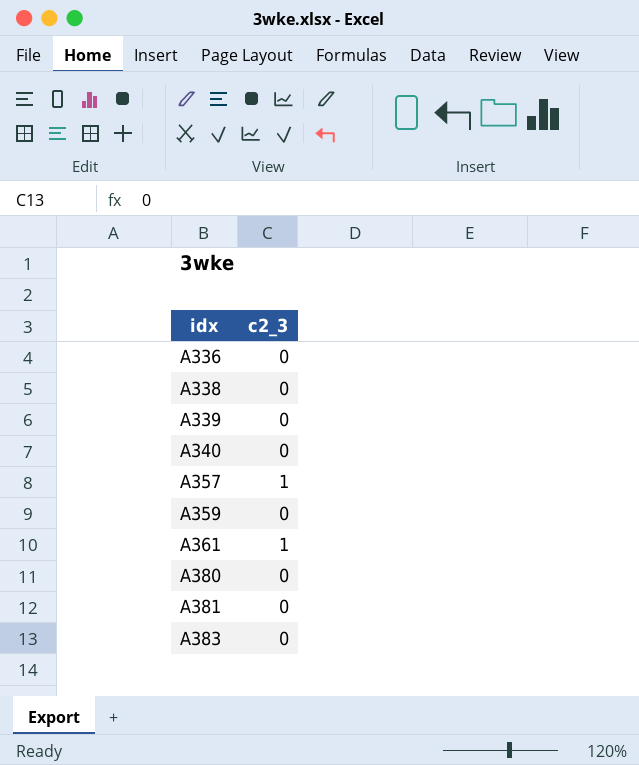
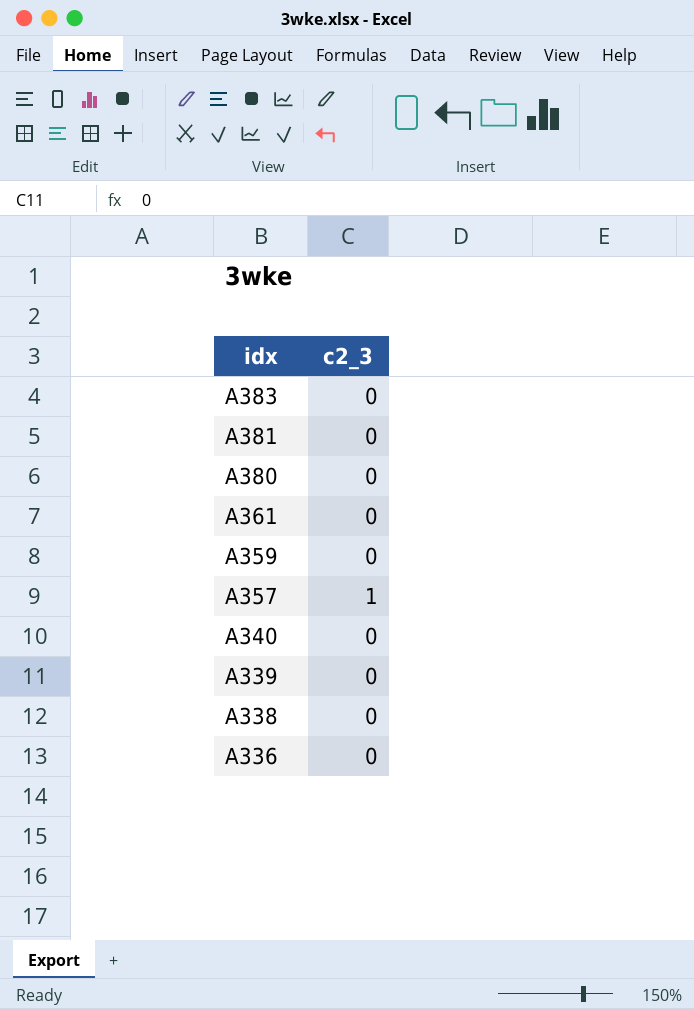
row order: idx ascending -> idx descending
A361 | c2_3: 1 -> 0

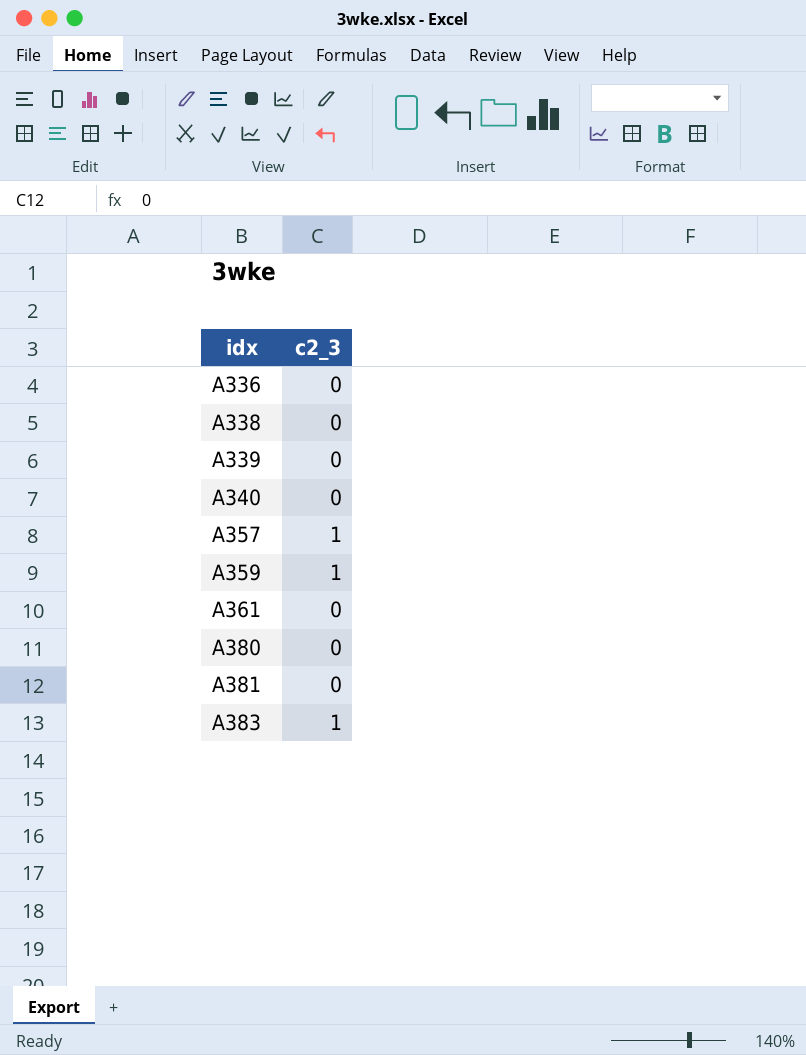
row order: idx descending -> idx ascending
A359 | c2_3: 0 -> 1
A383 | c2_3: 0 -> 1

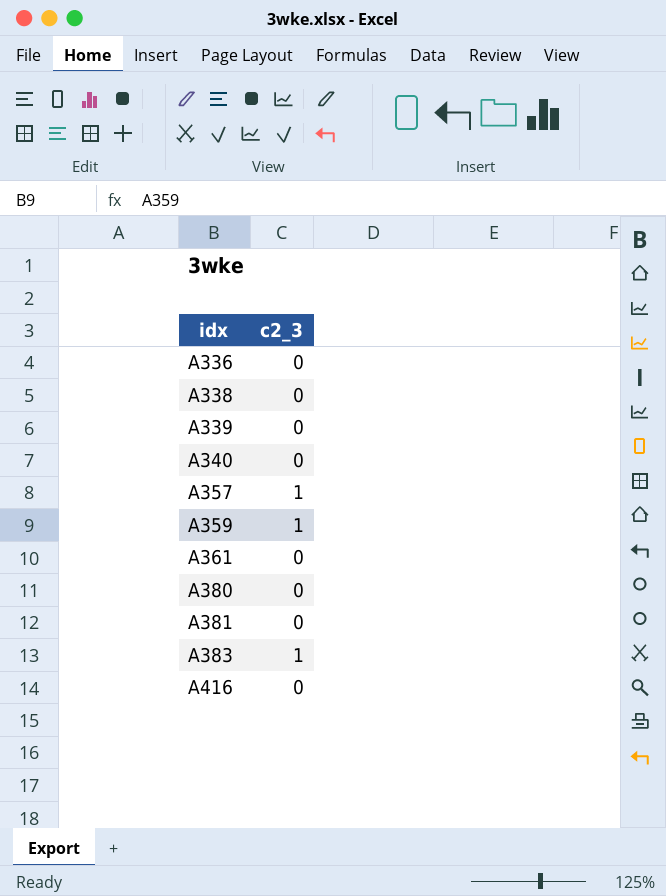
row A416: none -> 0

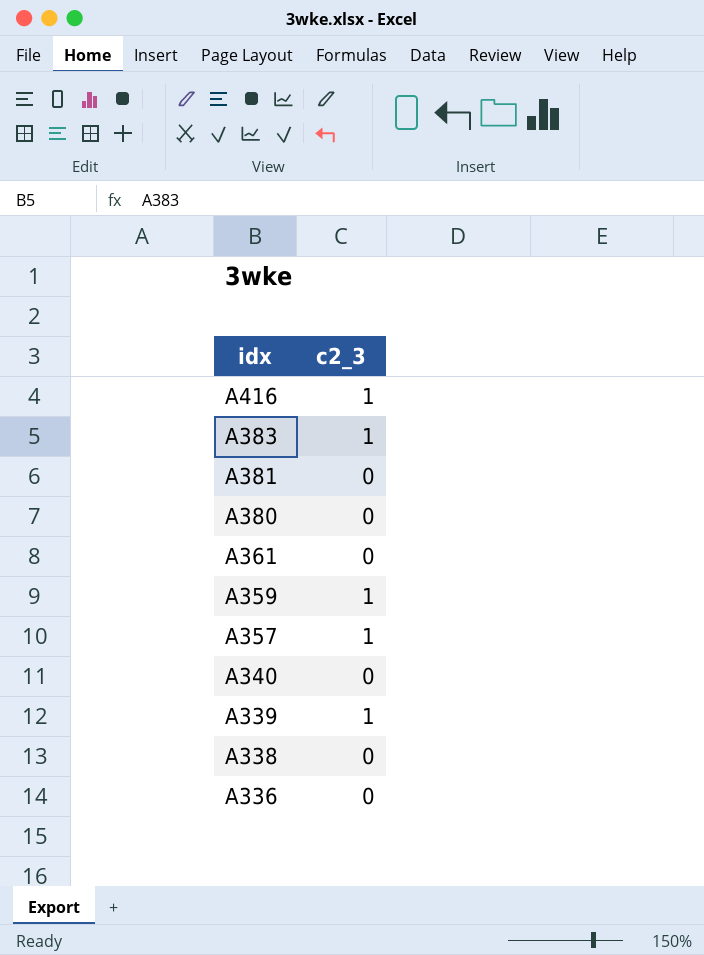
row order: idx ascending -> idx descending
A416 | c2_3: 0 -> 1
A339 | c2_3: 0 -> 1

